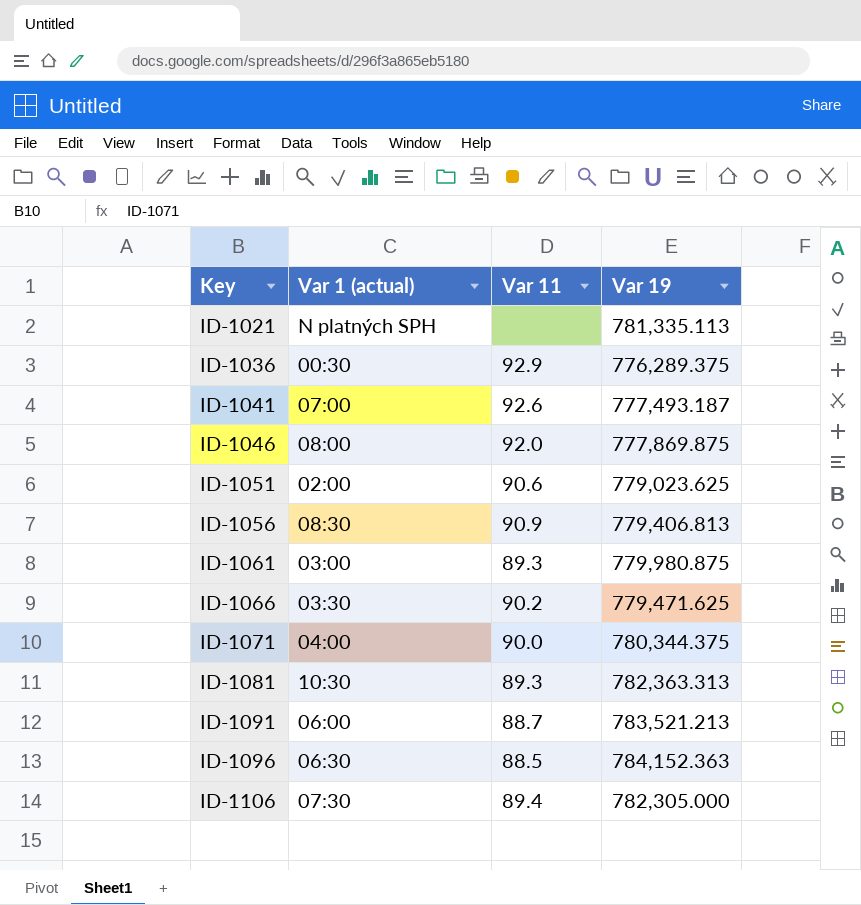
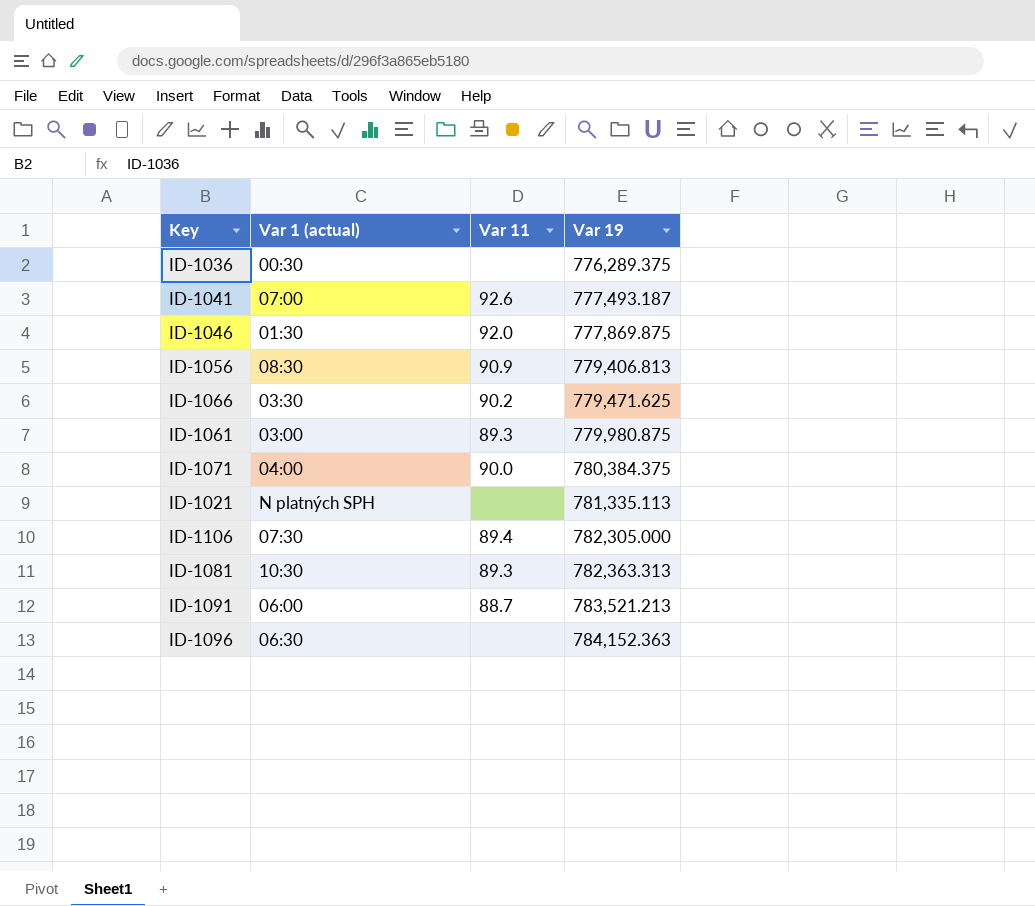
row order: Key ascending -> Var 19 ascending
row ID-1051: 02:00 | 90.6 | 779,023.625 -> none
ID-1036 | Var 11: 92.9 -> none
ID-1046 | Var 1 (actual): 08:00 -> 01:30
ID-1071 | Var 19: 780,344.375 -> 780,384.375
ID-1096 | Var 11: 88.5 -> none

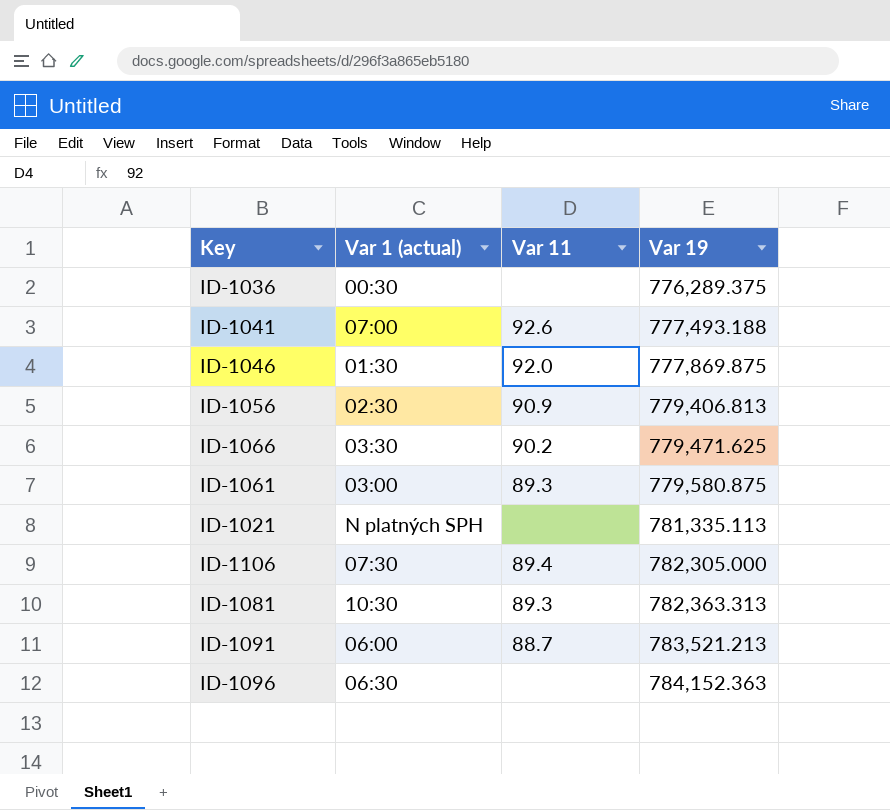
row ID-1071: 04:00 | 90.0 | 780,384.375 -> none
ID-1041 | Var 19: 777,493.187 -> 777,493.188
ID-1056 | Var 1 (actual): 08:30 -> 02:30
ID-1061 | Var 19: 779,980.875 -> 779,580.875

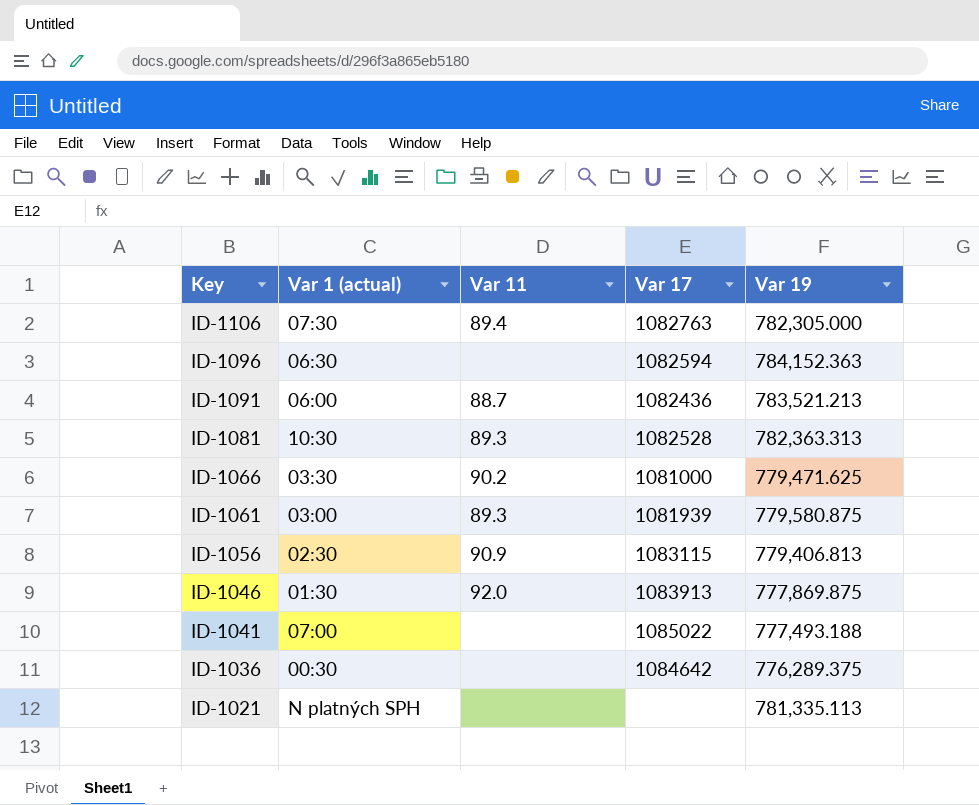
row order: Var 19 ascending -> Key descending
column Var 17 | position: none -> 4
ID-1041 | Var 11: 92.6 -> none

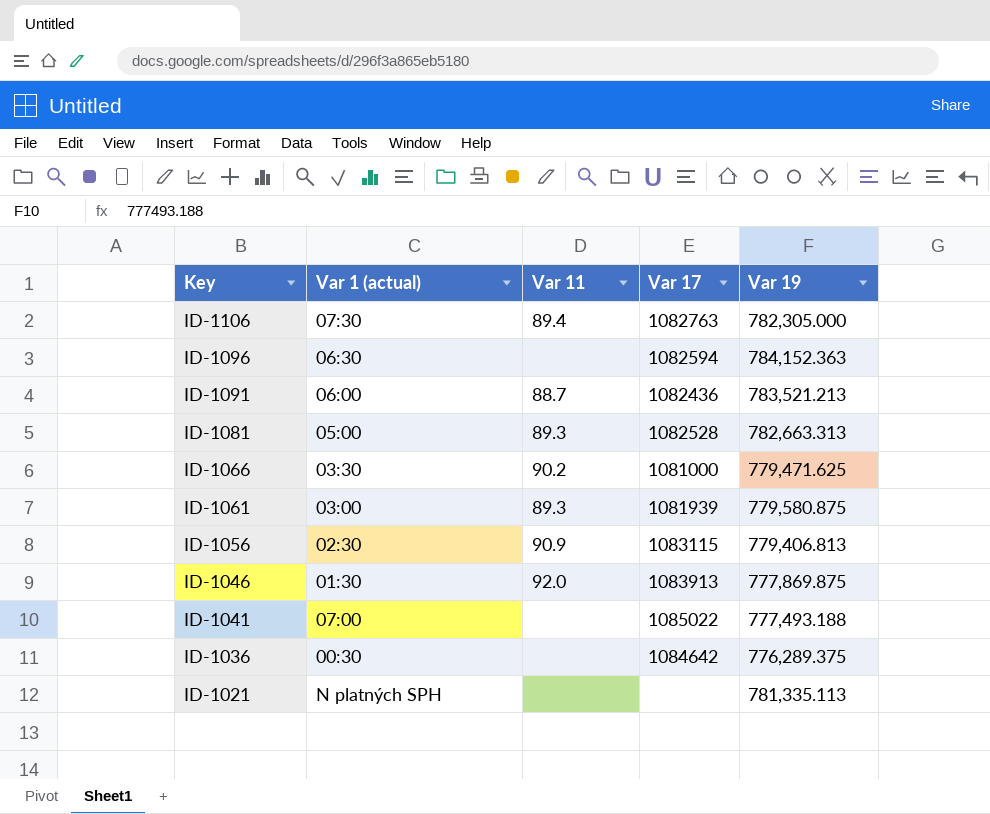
ID-1081 | Var 1 (actual): 10:30 -> 05:00
ID-1081 | Var 19: 782,363.313 -> 782,663.313

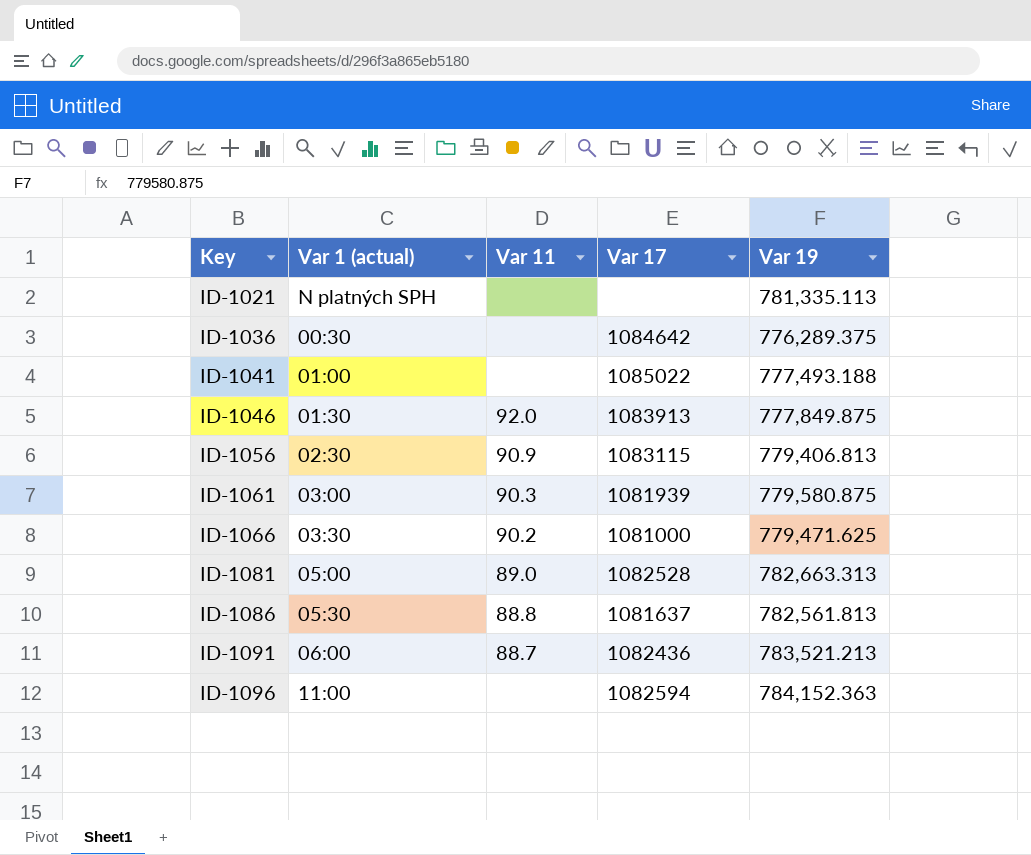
row order: Key descending -> Key ascending
row ID-1106: 07:30 | 89.4 | 1082763 | 782,305.000 -> none
ID-1041 | Var 1 (actual): 07:00 -> 01:00
ID-1046 | Var 19: 777,869.875 -> 777,849.875
ID-1061 | Var 11: 89.3 -> 90.3
ID-1081 | Var 11: 89.3 -> 89.0
row ID-1086: none -> 05:30 | 88.8 | 1081637 | 782,561.813
ID-1096 | Var 1 (actual): 06:30 -> 11:00

